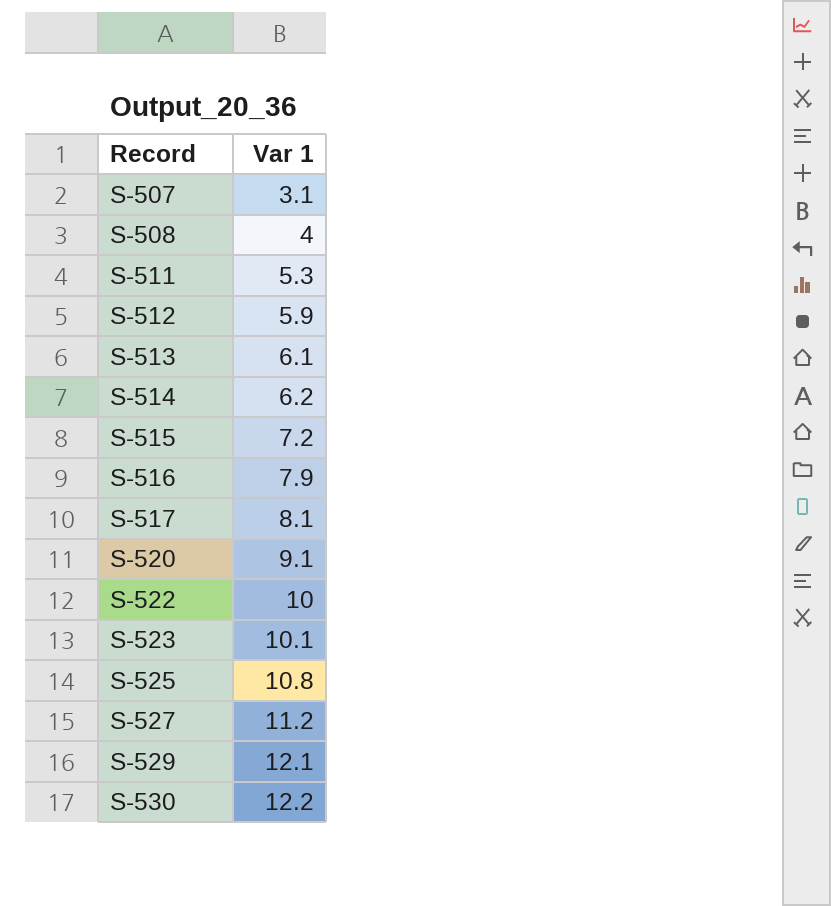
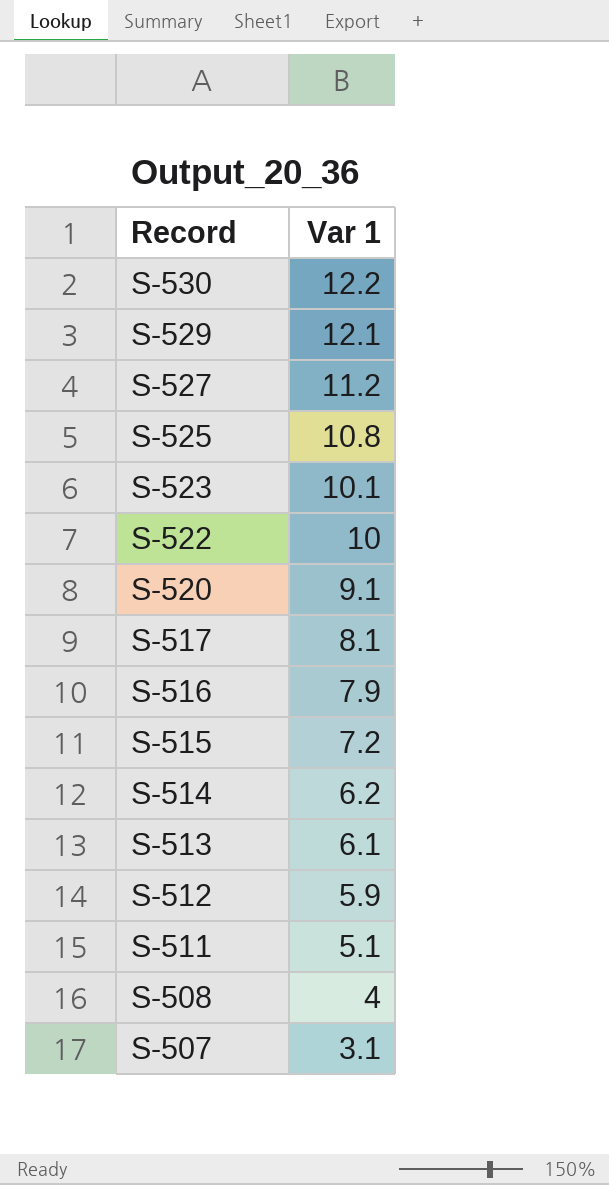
row order: Record ascending -> Record descending
S-511 | Var 1: 5.3 -> 5.1

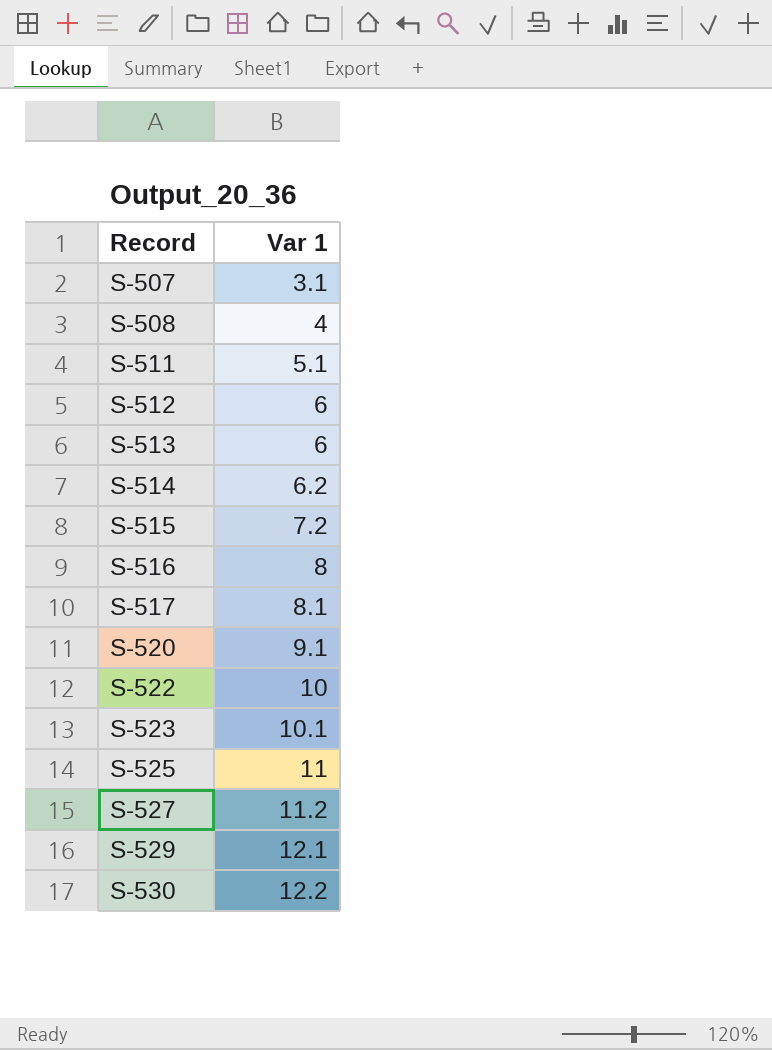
row order: Record descending -> Record ascending
S-512 | Var 1: 5.9 -> 6
S-513 | Var 1: 6.1 -> 6
S-516 | Var 1: 7.9 -> 8
S-525 | Var 1: 10.8 -> 11

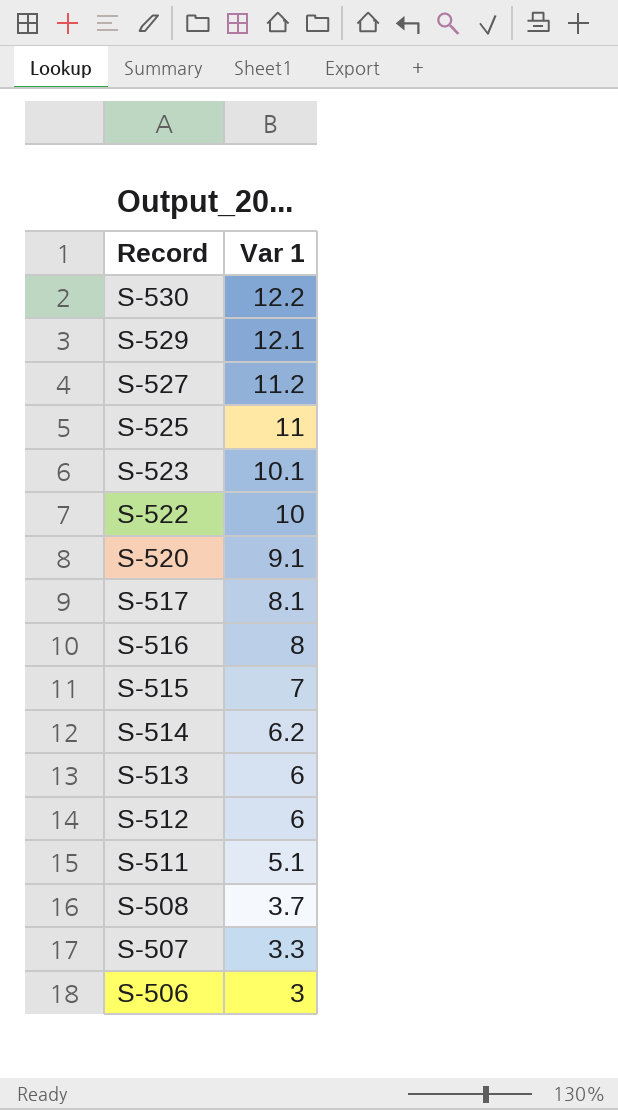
row order: Record ascending -> Record descending
S-515 | Var 1: 7.2 -> 7
S-508 | Var 1: 4 -> 3.7
S-507 | Var 1: 3.1 -> 3.3
row S-506: none -> 3

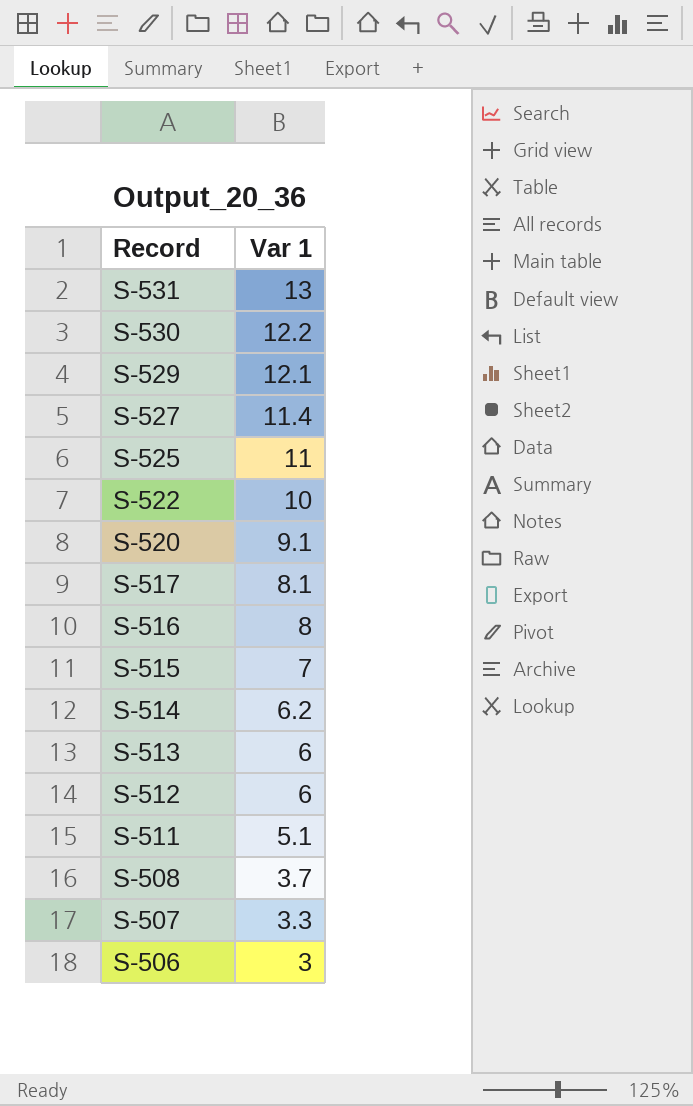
row S-523: 10.1 -> none
row S-531: none -> 13
S-527 | Var 1: 11.2 -> 11.4

